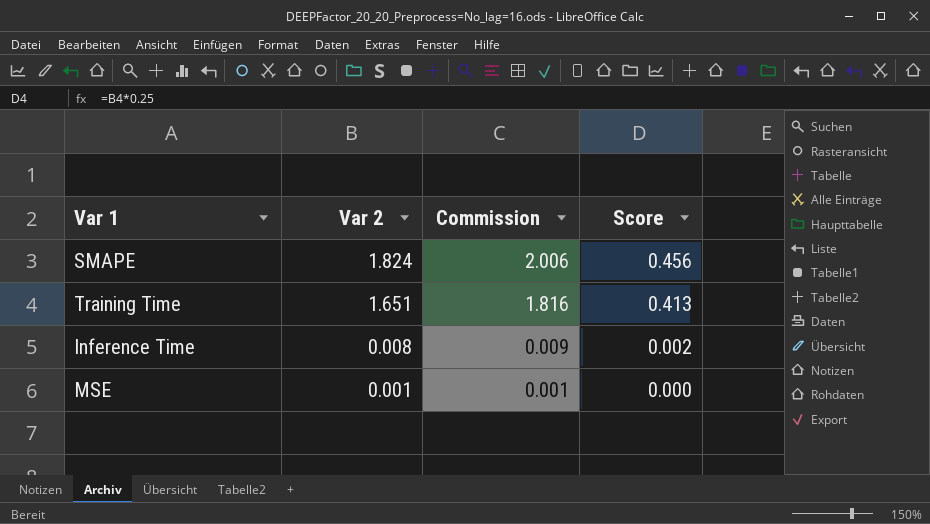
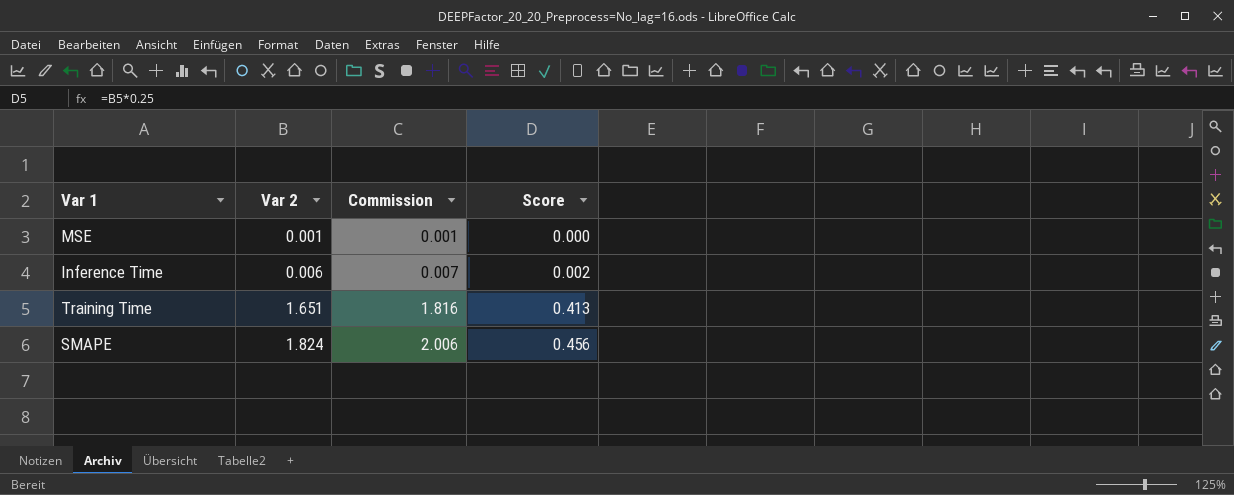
row order: Var 2 descending -> Var 2 ascending
Inference Time | Var 2: 0.008 -> 0.006
Inference Time | Commission: 0.009 -> 0.007

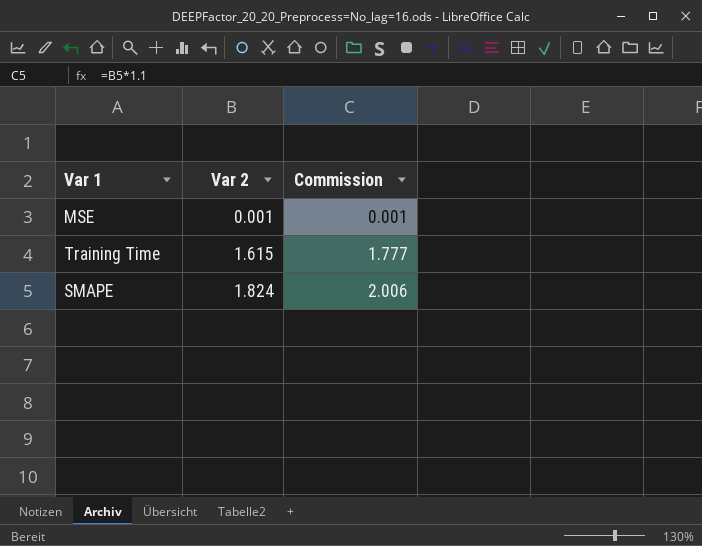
column Score | formula: [Var 2] * 0.25 -> none
row Inference Time: 0.006 | 0.007 | 0.002 -> none
Training Time | Var 2: 1.651 -> 1.615
Training Time | Commission: 1.816 -> 1.777

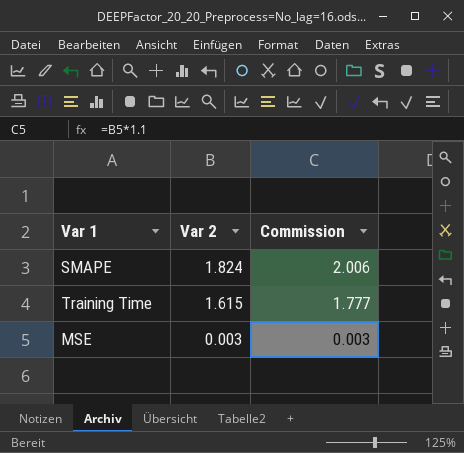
row order: Var 2 ascending -> Var 2 descending
MSE | Var 2: 0.001 -> 0.003
MSE | Commission: 0.001 -> 0.003

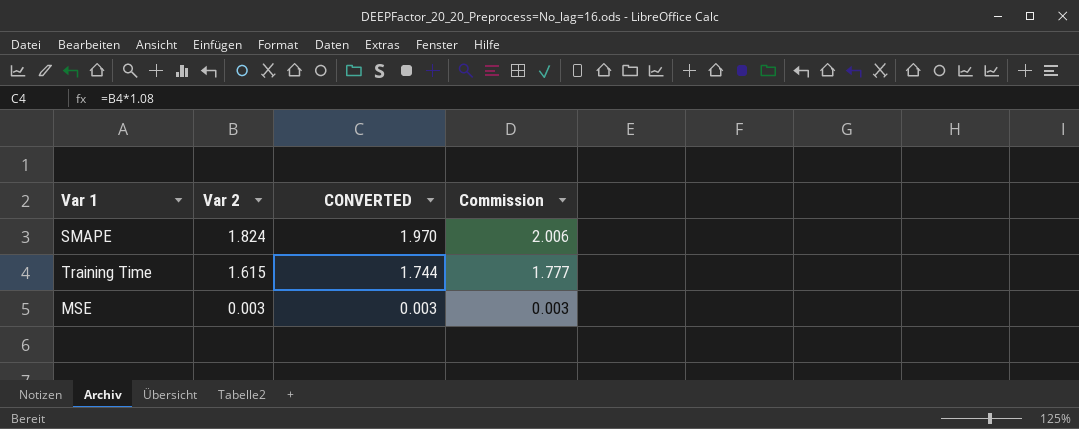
column CONVERTED | formula: none -> [Var 2] * 1.08

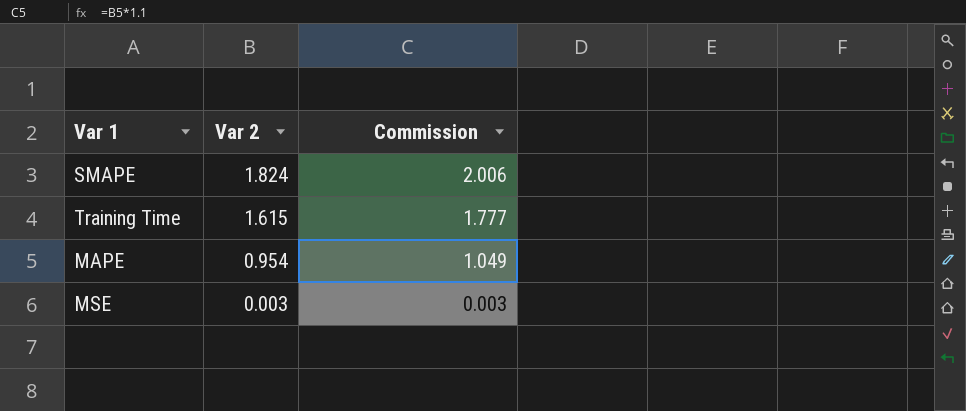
column CONVERTED | formula: [Var 2] * 1.08 -> none
row MAPE: none -> 0.954 | 1.049

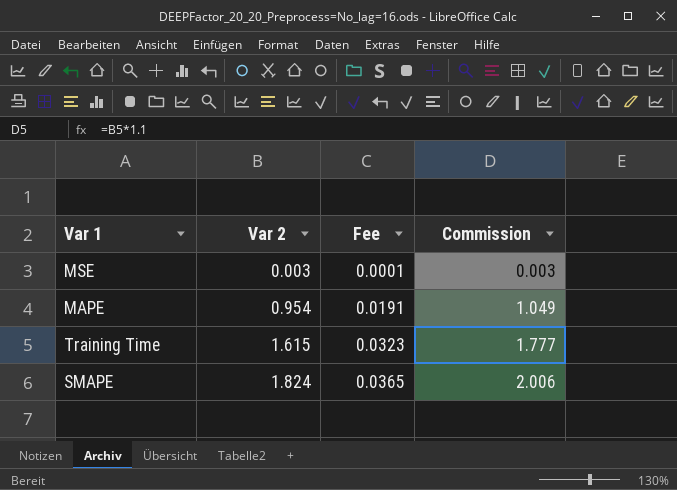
row order: Var 2 descending -> Var 2 ascending
column Fee | formula: none -> [Var 2] * 0.02

